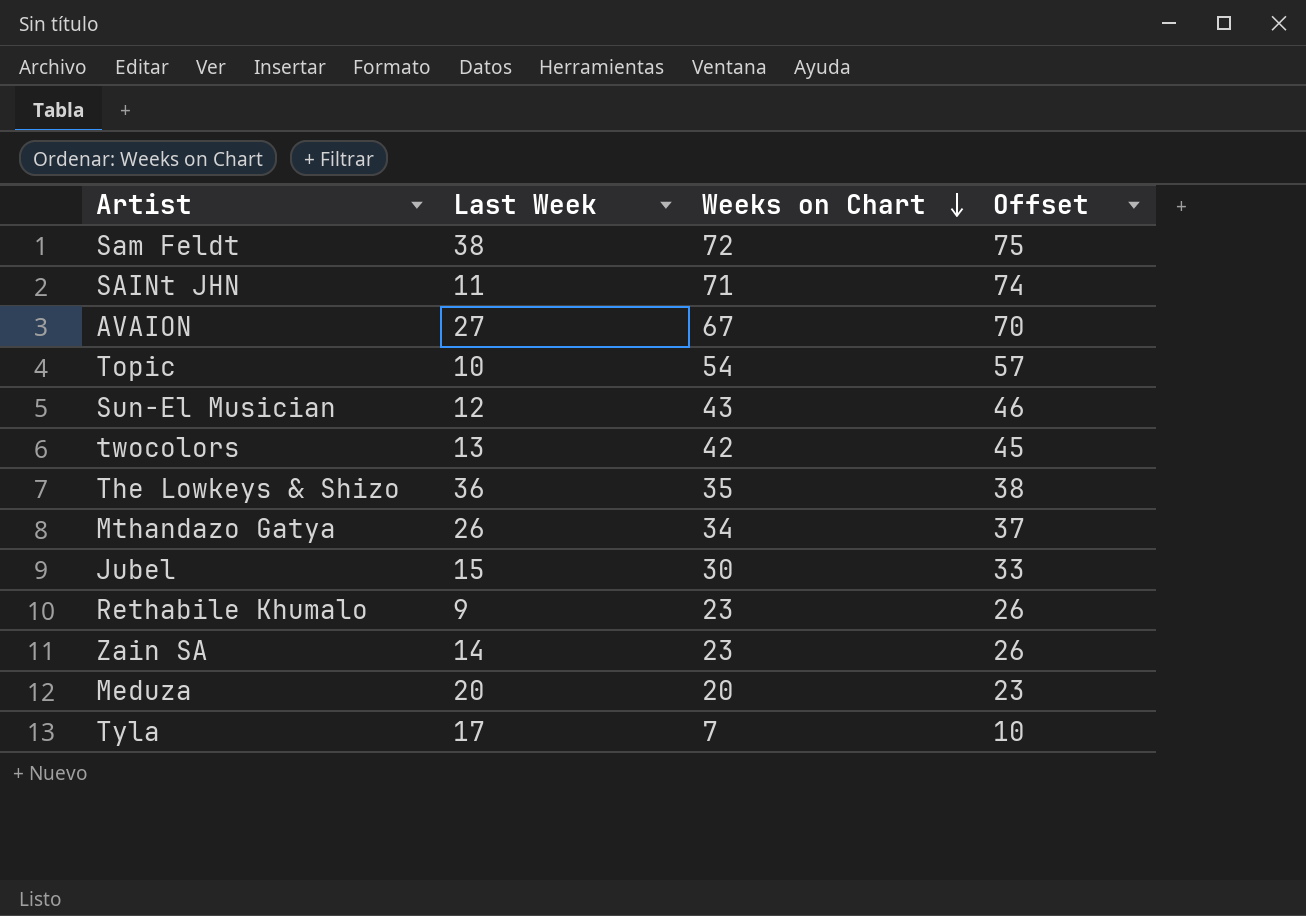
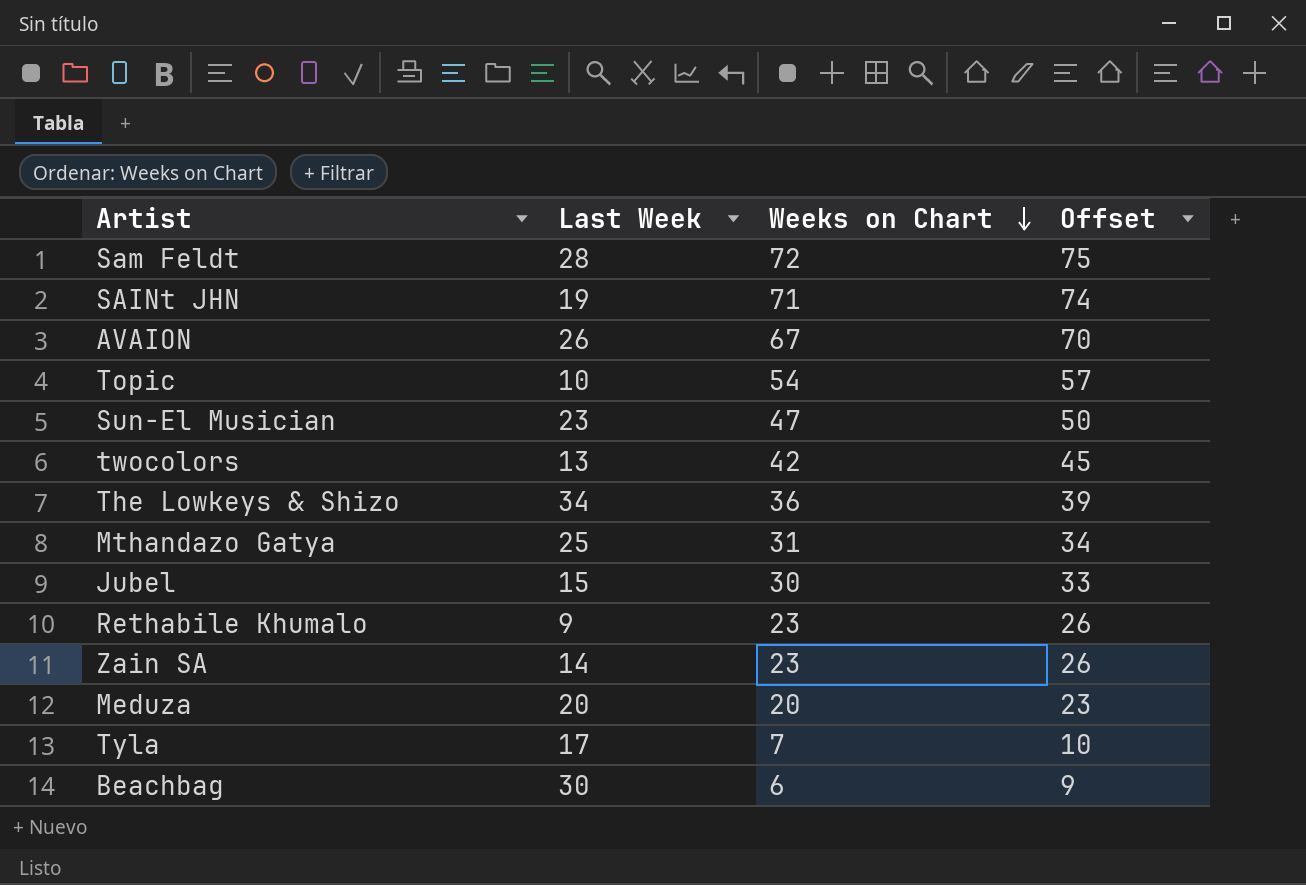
Sam Feldt | Last Week: 38 -> 28
SAINt JHN | Last Week: 11 -> 19
AVAION | Last Week: 27 -> 26
Sun-El Musician | Last Week: 12 -> 23
Sun-El Musician | Weeks on Chart: 43 -> 47
Sun-El Musician | Offset: 46 -> 50
The Lowkeys & Shizo | Last Week: 36 -> 34
The Lowkeys & Shizo | Weeks on Chart: 35 -> 36
The Lowkeys & Shizo | Offset: 38 -> 39
Mthandazo Gatya | Last Week: 26 -> 25
Mthandazo Gatya | Weeks on Chart: 34 -> 31
Mthandazo Gatya | Offset: 37 -> 34
row Beachbag: none -> 30 | 6 | 9

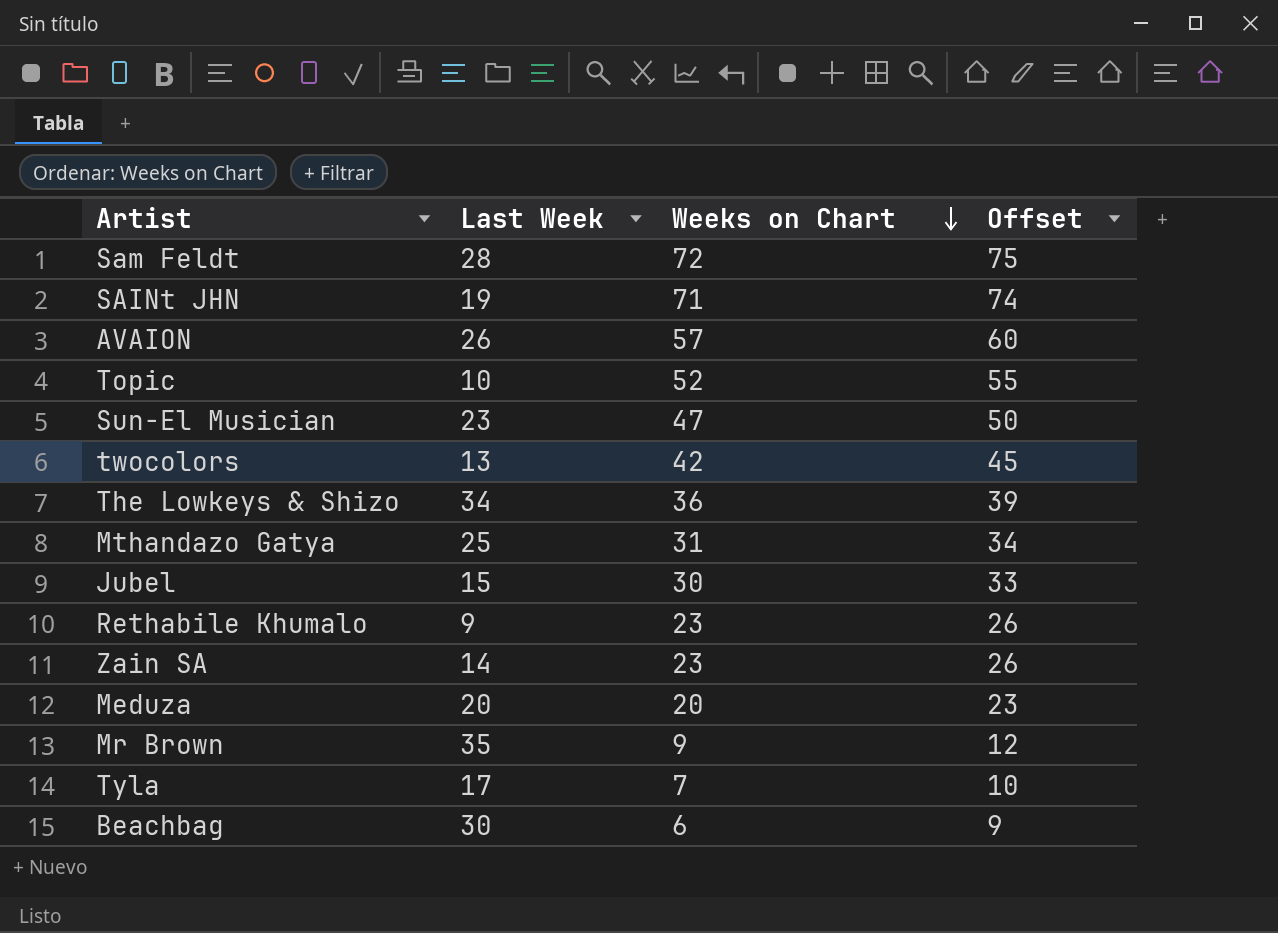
AVAION | Weeks on Chart: 67 -> 57
AVAION | Offset: 70 -> 60
Topic | Weeks on Chart: 54 -> 52
Topic | Offset: 57 -> 55
row Mr Brown: none -> 35 | 9 | 12

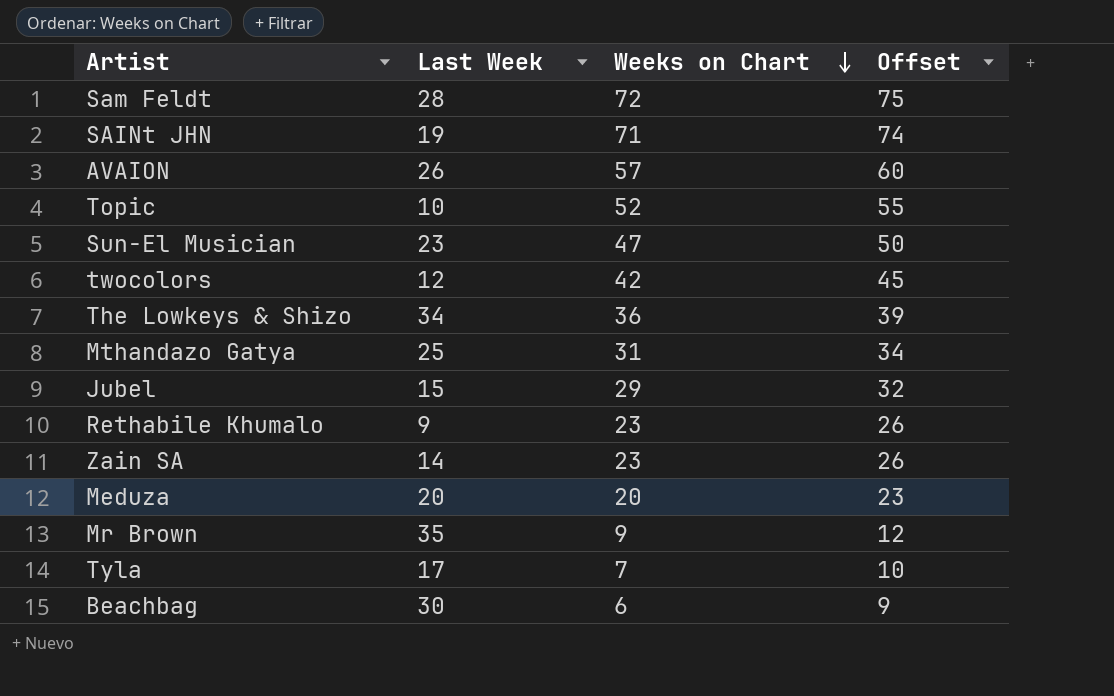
twocolors | Last Week: 13 -> 12
Jubel | Weeks on Chart: 30 -> 29
Jubel | Offset: 33 -> 32

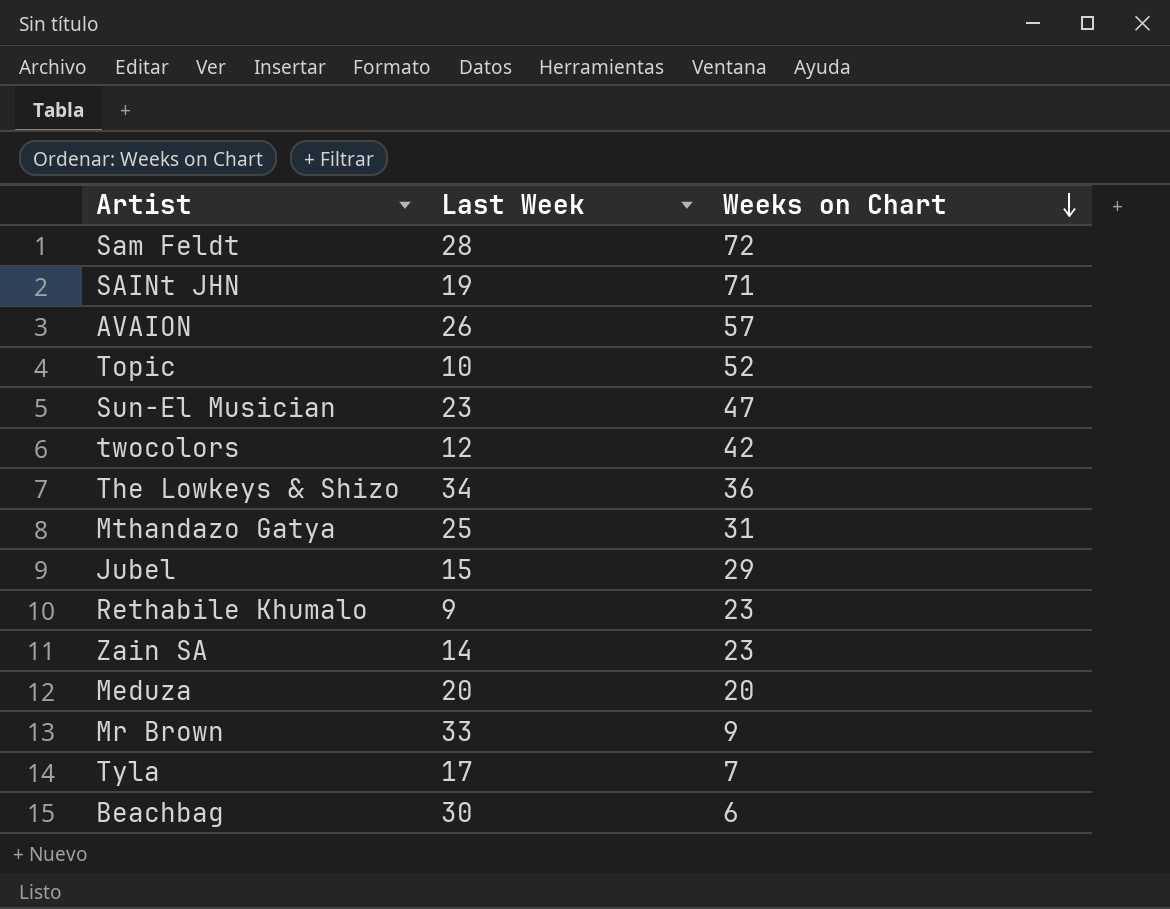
column Offset | formula: [Weeks on Chart] + 3 -> none
Mr Brown | Last Week: 35 -> 33

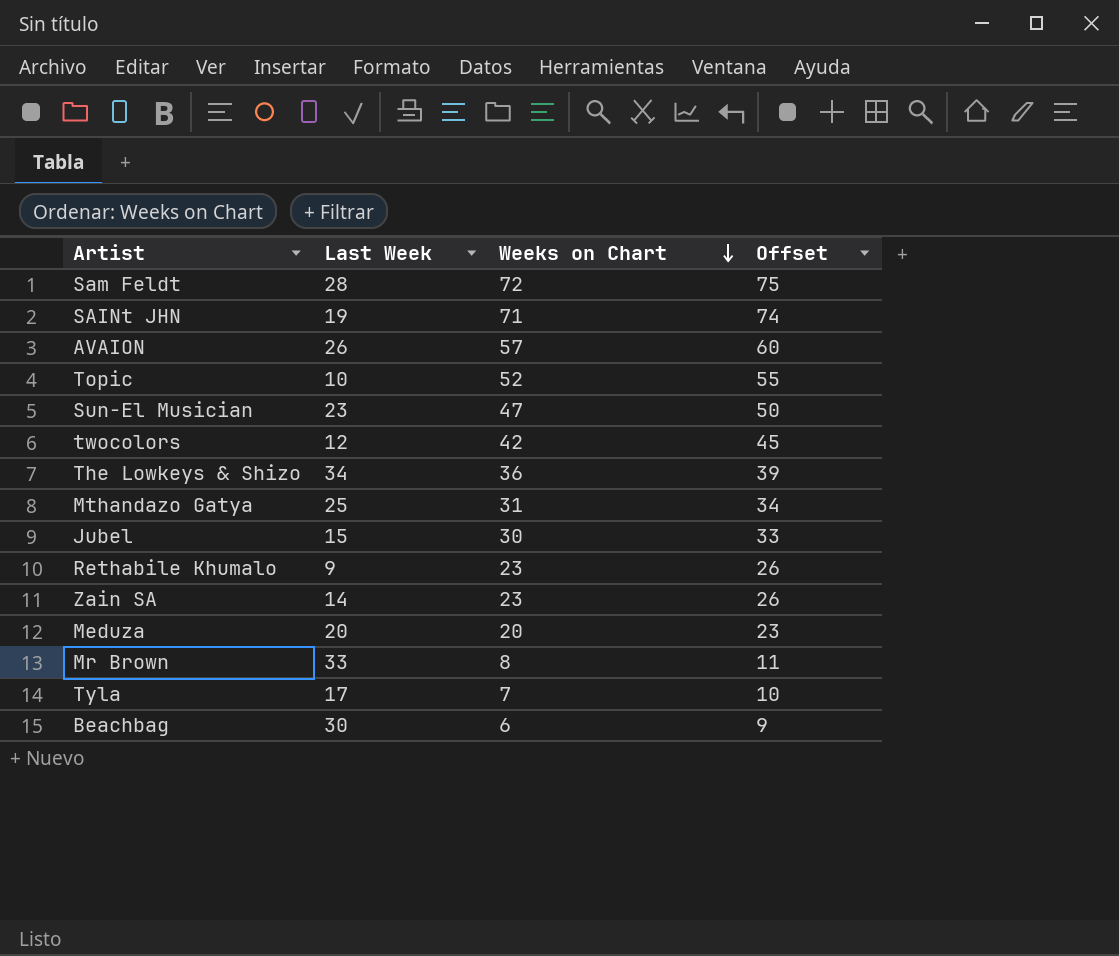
column Offset | formula: none -> [Weeks on Chart] + 3
Jubel | Weeks on Chart: 29 -> 30
Mr Brown | Weeks on Chart: 9 -> 8

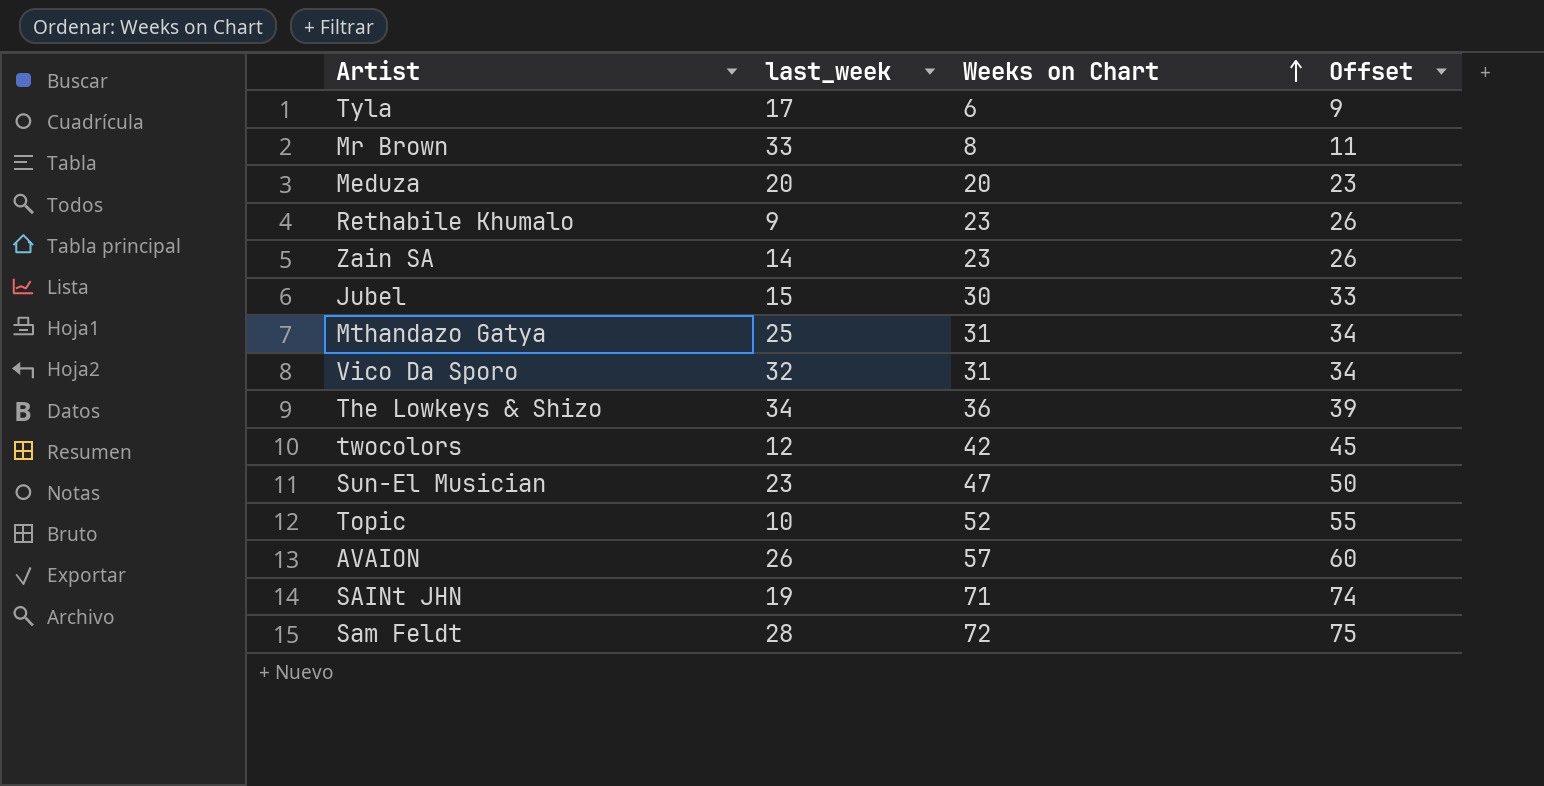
row order: Weeks on Chart descending -> Weeks on Chart ascending
column name: Last Week -> last_week
row Beachbag: 30 | 6 | 9 -> none
Tyla | Weeks on Chart: 7 -> 6
Tyla | Offset: 10 -> 9
row Vico Da Sporo: none -> 32 | 31 | 34

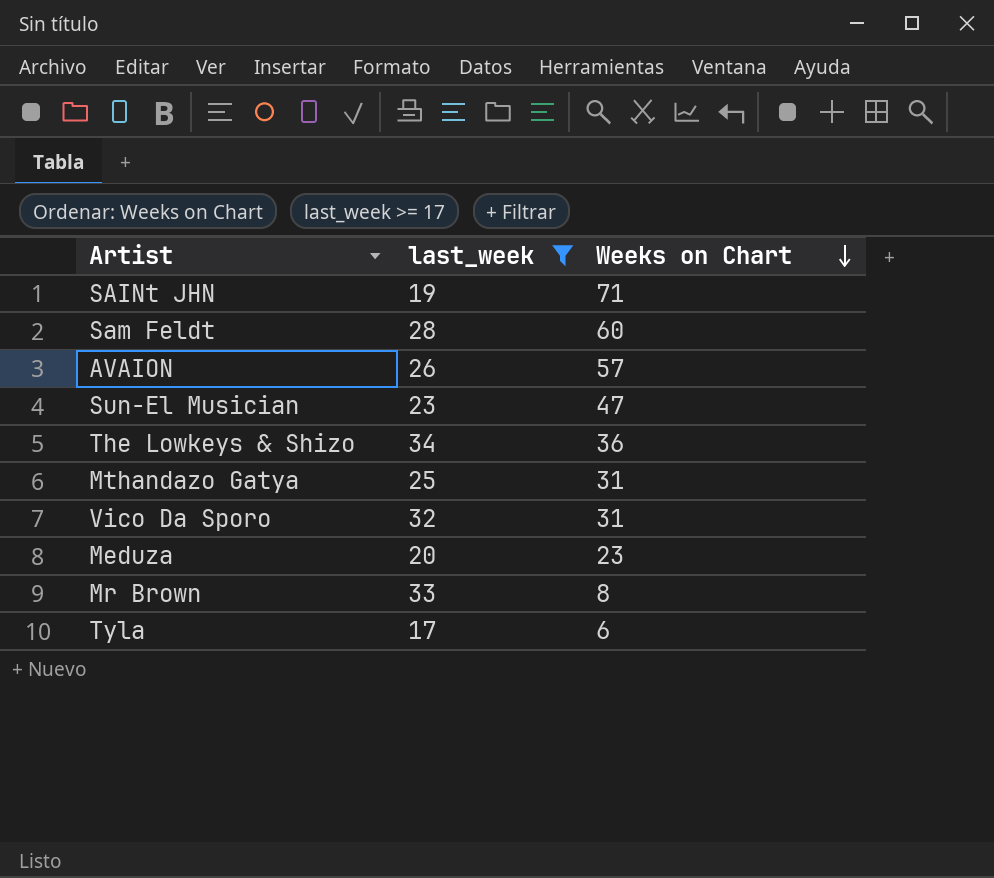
filter: none -> last_week >= 17
row order: Weeks on Chart ascending -> Weeks on Chart descending
column Offset | formula: [Weeks on Chart] + 3 -> none
Sam Feldt | Weeks on Chart: 72 -> 60
Meduza | Weeks on Chart: 20 -> 23

